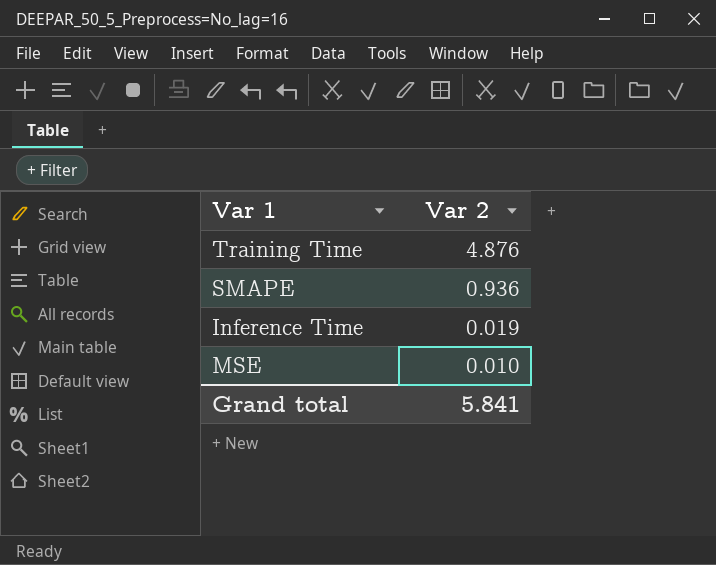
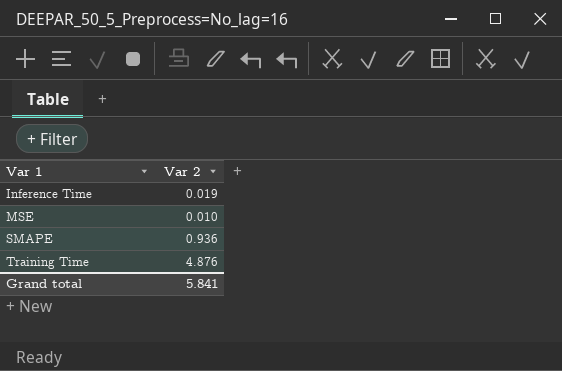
row order: Var 2 descending -> Var 1 ascending

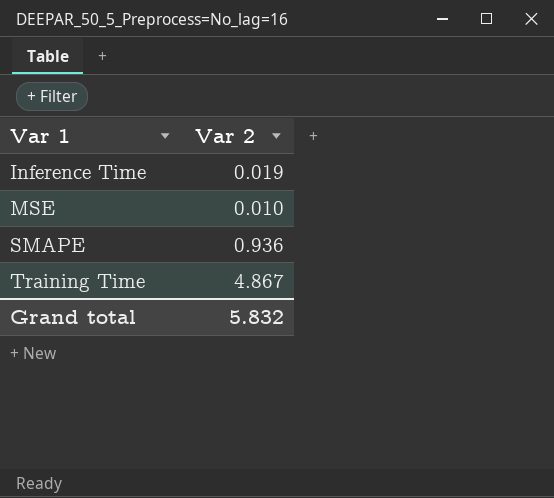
Training Time | Var 2: 4.876 -> 4.867
Grand total | Var 2: 5.841 -> 5.832

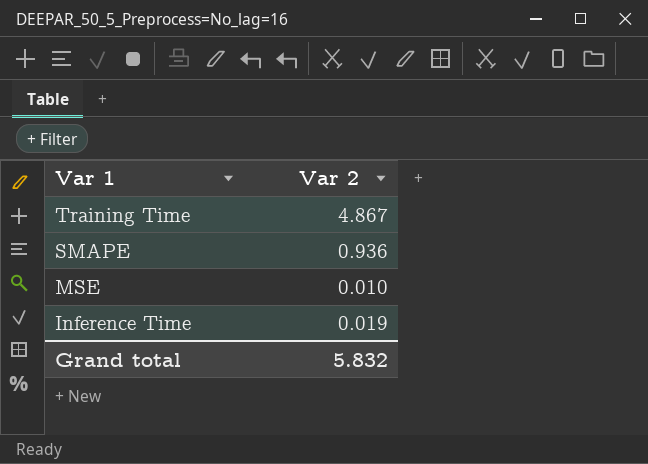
row order: Var 1 ascending -> Var 1 descending

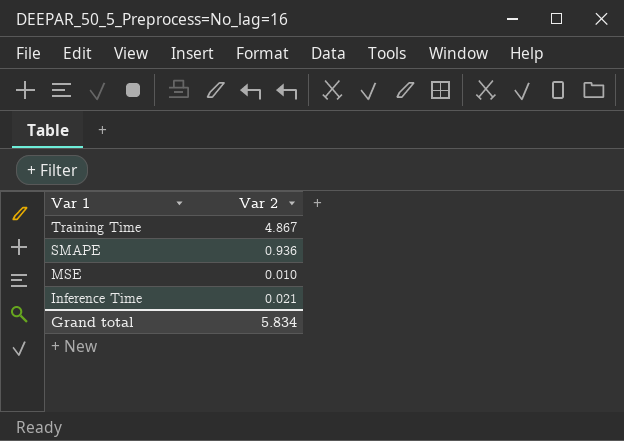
Inference Time | Var 2: 0.019 -> 0.021
Grand total | Var 2: 5.832 -> 5.834

